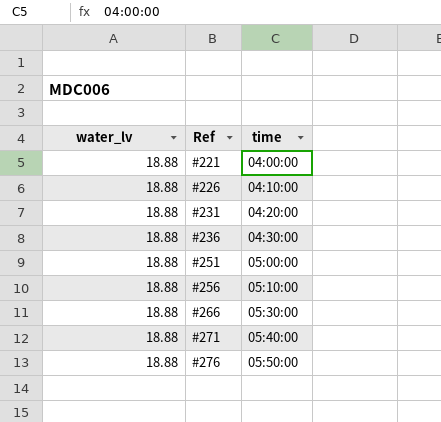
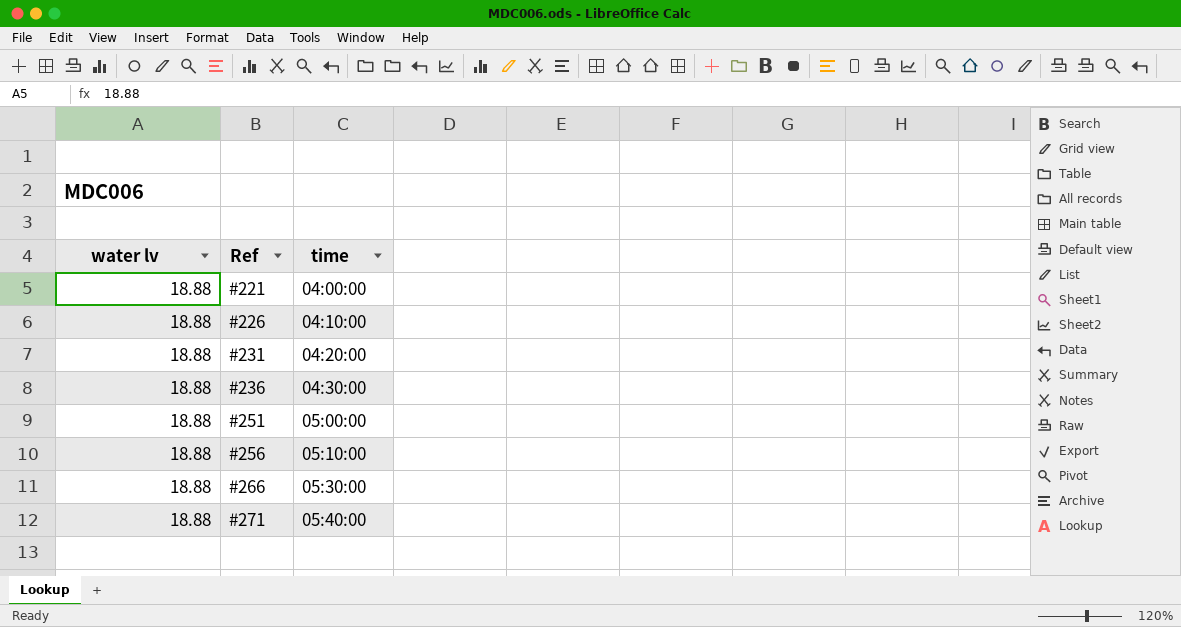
column name: water_lv -> water lv
row #276: 18.88 | 05:50:00 -> none

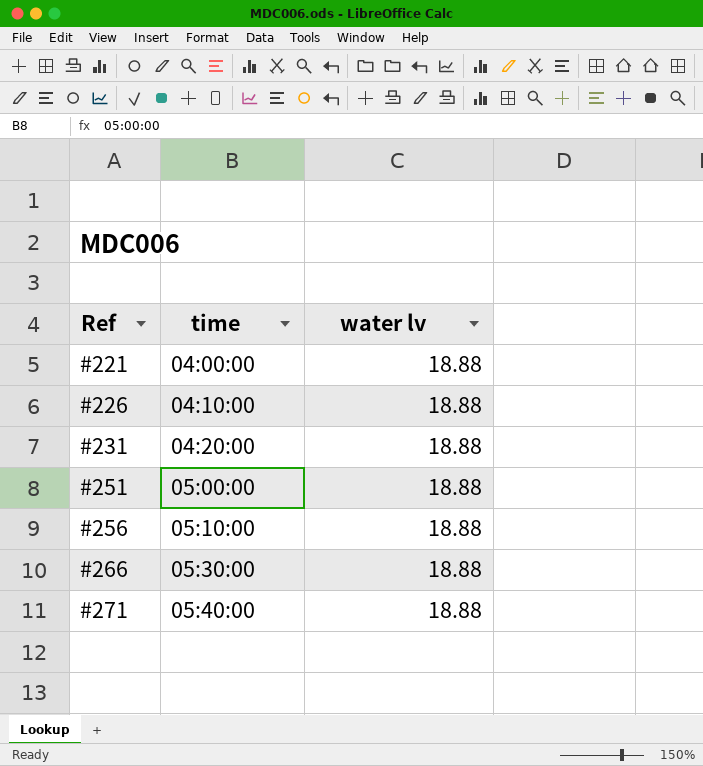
column water lv | position: 1 -> 3
row #236: 18.88 | 04:30:00 -> none

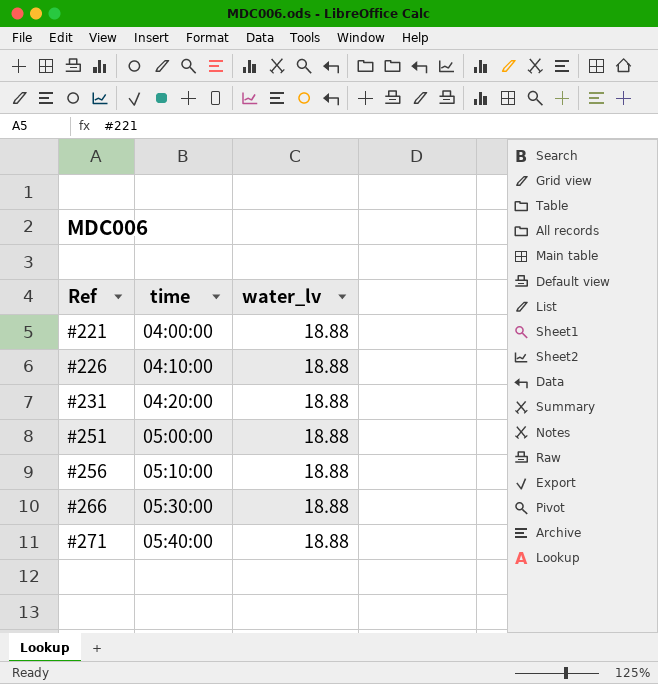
column name: water lv -> water_lv

